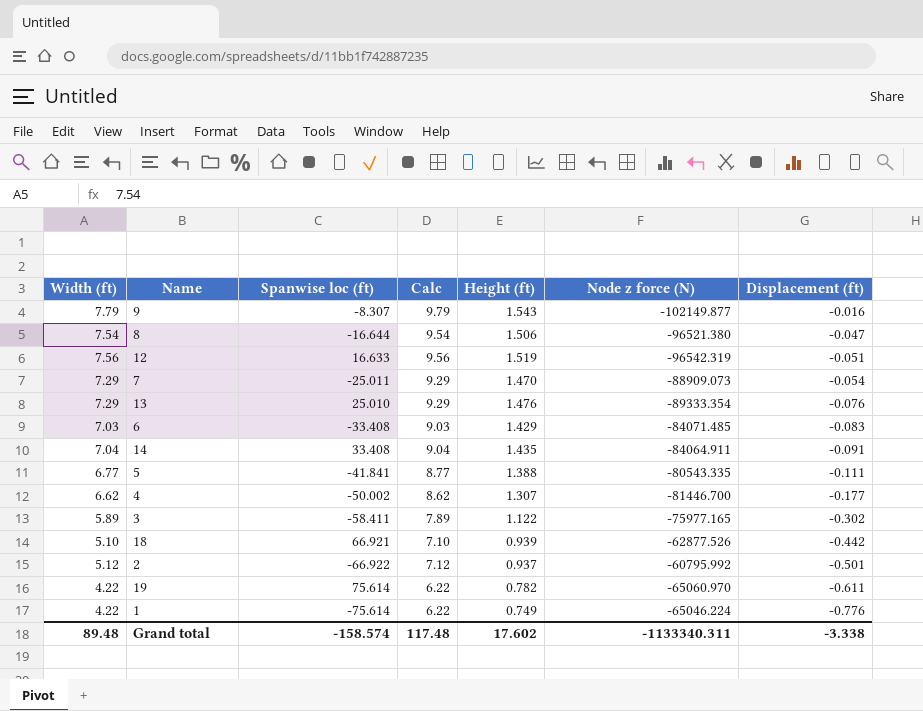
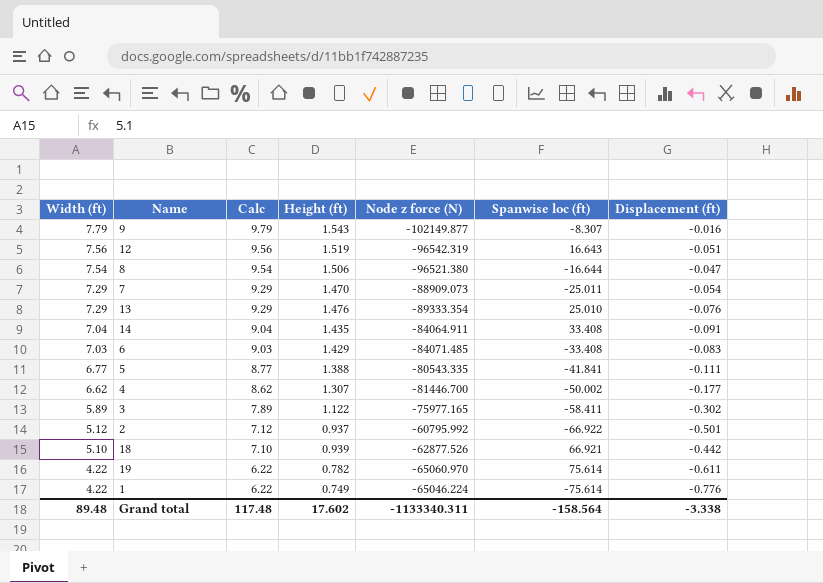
row order: Displacement (ft) descending -> Width (ft) descending
column Spanwise loc (ft) | position: 3 -> 6
12 | Spanwise loc (ft): 16.633 -> 16.643
Grand total | Spanwise loc (ft): -158.574 -> -158.564

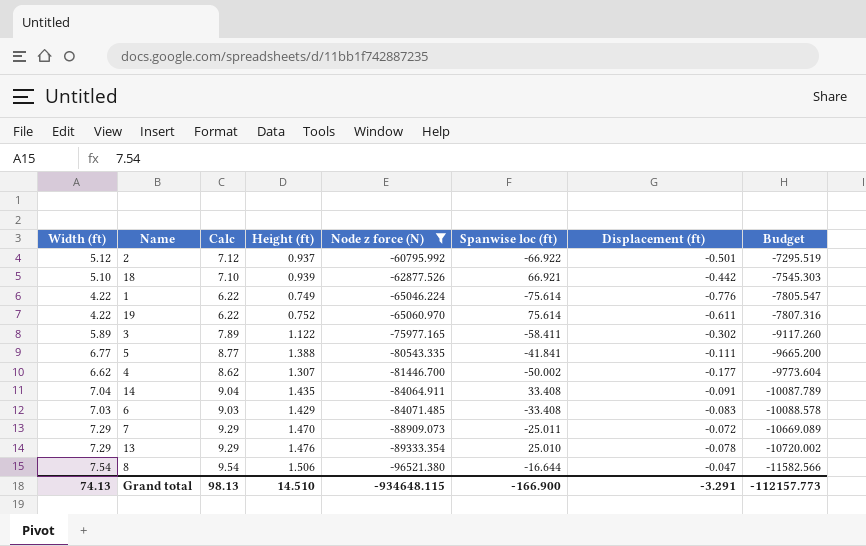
filter: none -> Node z force (N) >= -96521.380
row order: Width (ft) descending -> Node z force (N) descending
column Budget | formula: none -> [Node z force (N)] * 0.12
19 | Height (ft): 0.782 -> 0.752
7 | Displacement (ft): -0.054 -> -0.072
13 | Displacement (ft): -0.076 -> -0.078
Grand total | Width (ft): 89.48 -> 74.13
Grand total | Calc: 117.48 -> 98.13
Grand total | Height (ft): 17.602 -> 14.510
Grand total | Node z force (N): -1133340.311 -> -934648.115
Grand total | Spanwise loc (ft): -158.564 -> -166.900
Grand total | Displacement (ft): -3.338 -> -3.291

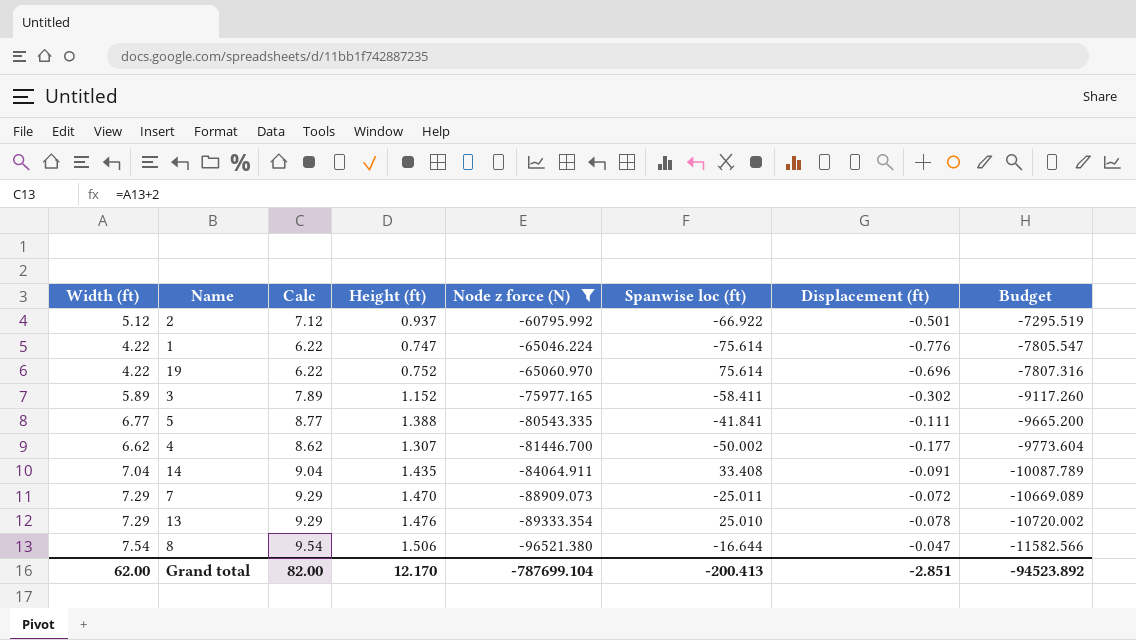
row 18: 5.10 | 7.10 | 0.939 | -62877.526 | 66.921 | -0.442 | -7545.303 -> none
row 6: 7.03 | 9.03 | 1.429 | -84071.485 | -33.408 | -0.083 | -10088.578 -> none
1 | Height (ft): 0.749 -> 0.747
19 | Displacement (ft): -0.611 -> -0.696
3 | Height (ft): 1.122 -> 1.152
Grand total | Width (ft): 74.13 -> 62.00
Grand total | Calc: 98.13 -> 82.00
Grand total | Height (ft): 14.510 -> 12.170
Grand total | Node z force (N): -934648.115 -> -787699.104
Grand total | Spanwise loc (ft): -166.900 -> -200.413
Grand total | Displacement (ft): -3.291 -> -2.851
Grand total | Budget: -112157.773 -> -94523.892

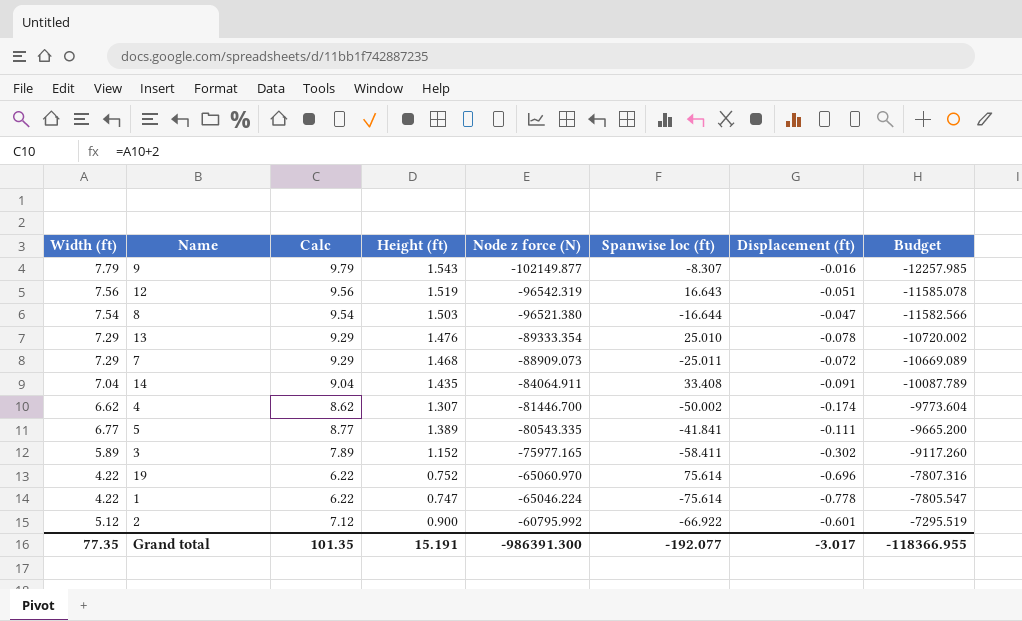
filter: Node z force (N) >= -96521.380 -> none
row order: Node z force (N) descending -> Node z force (N) ascending
8 | Height (ft): 1.506 -> 1.503
7 | Height (ft): 1.470 -> 1.468
4 | Displacement (ft): -0.177 -> -0.174
5 | Height (ft): 1.388 -> 1.389
1 | Displacement (ft): -0.776 -> -0.778
2 | Height (ft): 0.937 -> 0.900
2 | Displacement (ft): -0.501 -> -0.601
Grand total | Width (ft): 62.00 -> 77.35
Grand total | Calc: 82.00 -> 101.35
Grand total | Height (ft): 12.170 -> 15.191
Grand total | Node z force (N): -787699.104 -> -986391.300
Grand total | Spanwise loc (ft): -200.413 -> -192.077
Grand total | Displacement (ft): -2.851 -> -3.017
Grand total | Budget: -94523.892 -> -118366.955

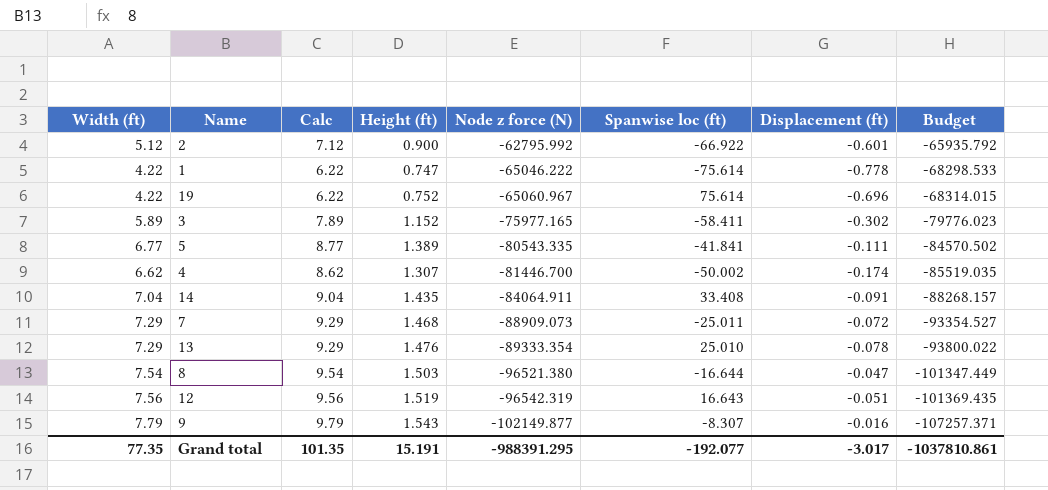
row order: Node z force (N) ascending -> Node z force (N) descending
column Budget | formula: [Node z force (N)] * 0.12 -> [Node z force (N)] * 1.05
2 | Node z force (N): -60795.992 -> -62795.992
1 | Node z force (N): -65046.224 -> -65046.222
19 | Node z force (N): -65060.970 -> -65060.967
Grand total | Node z force (N): -986391.300 -> -988391.295
Grand total | Budget: -118366.955 -> -1037810.861

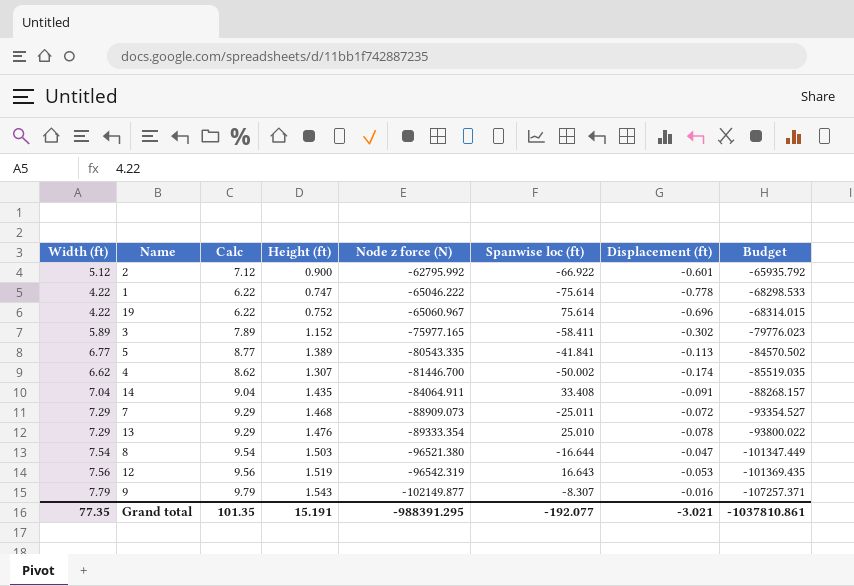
5 | Displacement (ft): -0.111 -> -0.113
12 | Displacement (ft): -0.051 -> -0.053
Grand total | Displacement (ft): -3.017 -> -3.021

